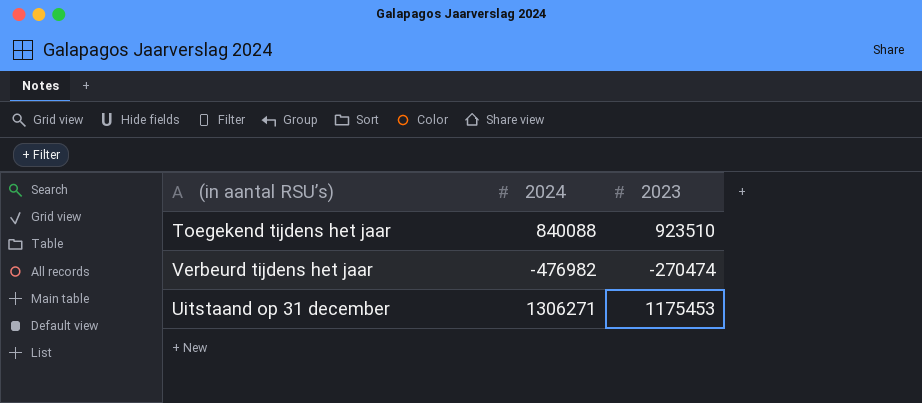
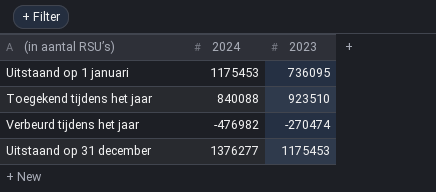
row Uitstaand op 1 januari: none -> 1175453 | 736095
Uitstaand op 31 december | 2024: 1306271 -> 1376277

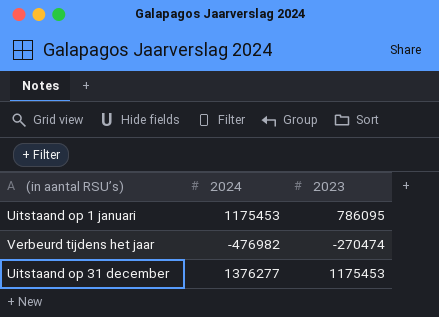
row Toegekend tijdens het jaar: 840088 | 923510 -> none
Uitstaand op 1 januari | 2023: 736095 -> 786095

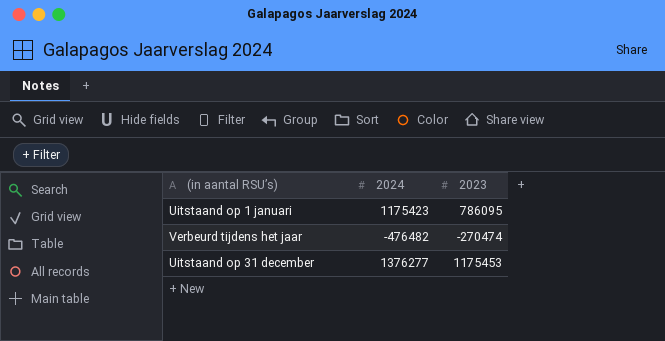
Uitstaand op 1 januari | 2024: 1175453 -> 1175423
Verbeurd tijdens het jaar | 2024: -476982 -> -476482

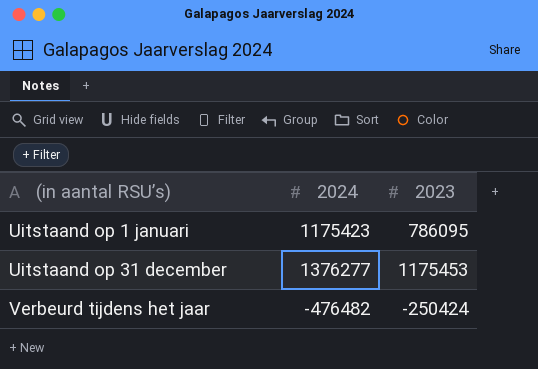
row order: none -> (in aantal RSU’s) ascending
Verbeurd tijdens het jaar | 2023: -270474 -> -250424

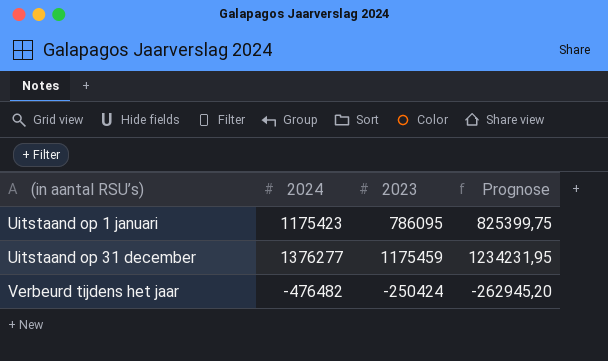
column Prognose | formula: none -> [2023] * 1,05
Uitstaand op 31 december | 2023: 1175453 -> 1175459

